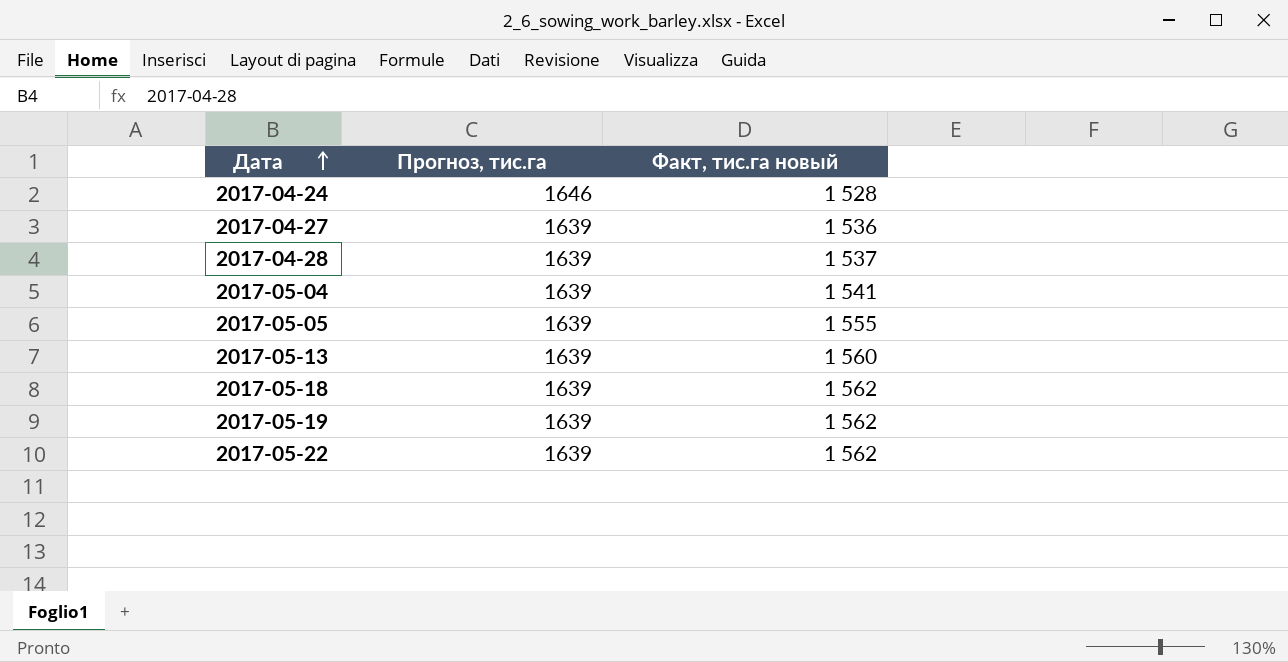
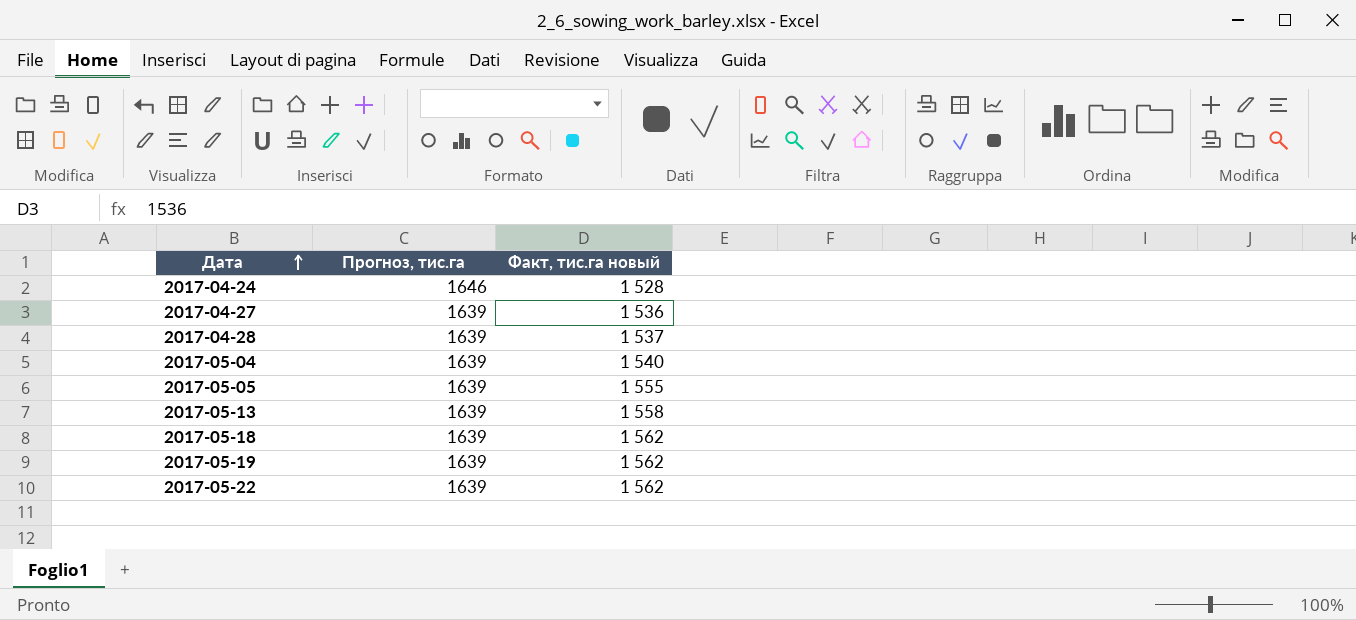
2017-05-04 | Факт, тис.га новый: 1 541 -> 1 540
2017-05-13 | Факт, тис.га новый: 1 560 -> 1 558

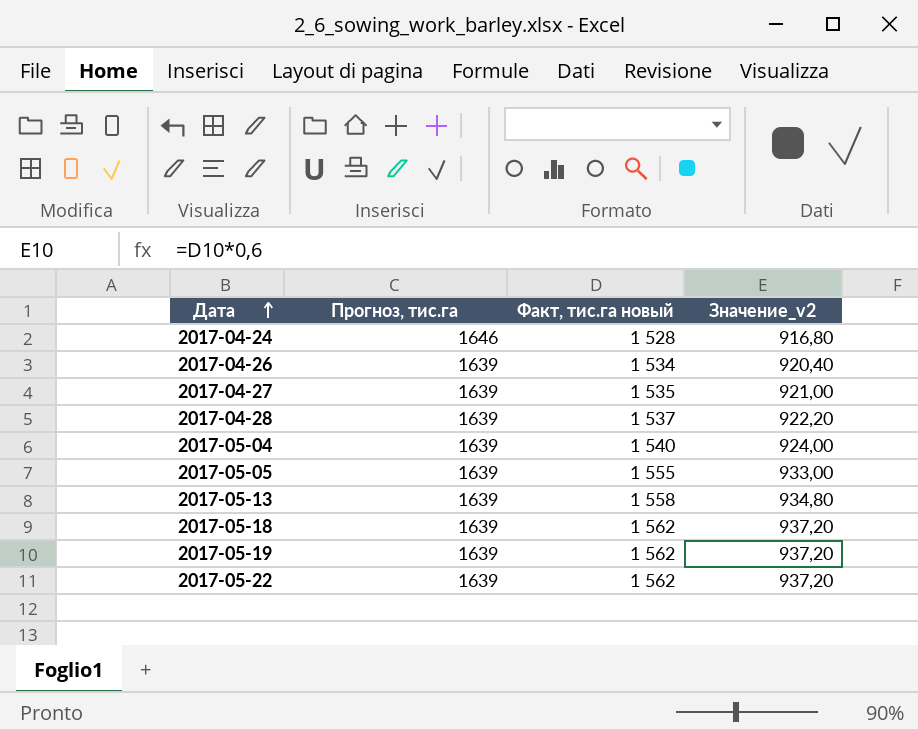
column Значение_v2 | formula: none -> [Факт, тис.га новый] * 0,6
row 2017-04-26: none -> 1639 | 1 534 | 920,40
2017-04-27 | Факт, тис.га новый: 1 536 -> 1 535

